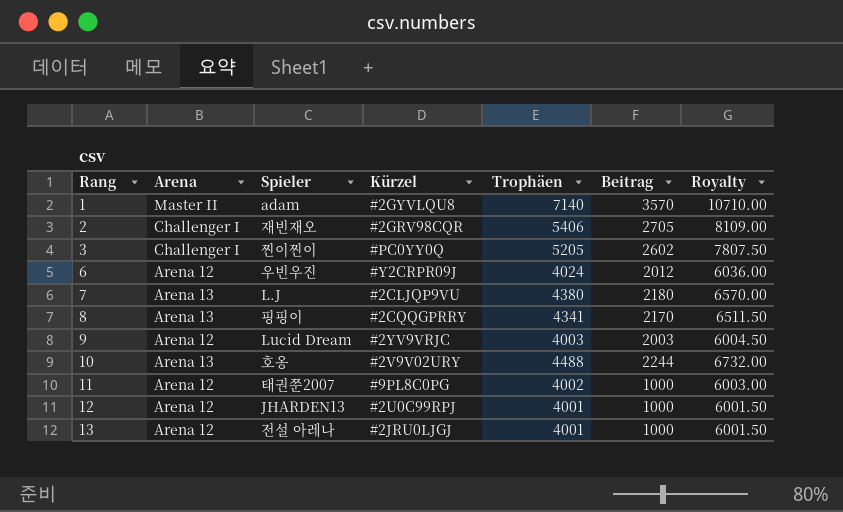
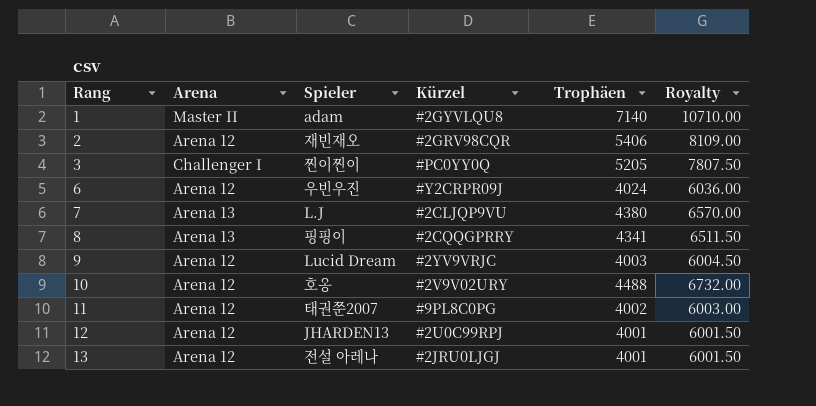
column Beitrag | position: 6 -> none
2 | Arena: Challenger I -> Arena 12
10 | Arena: Arena 13 -> Arena 12

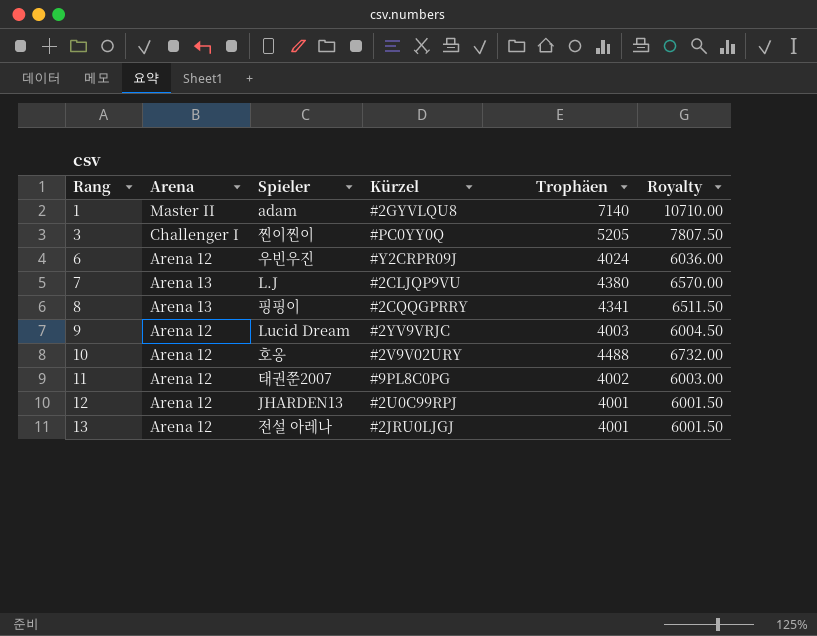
row 2: Arena 12 | 재빈재오 | #2GRV98CQR | 5406 | 8109.00 -> none

